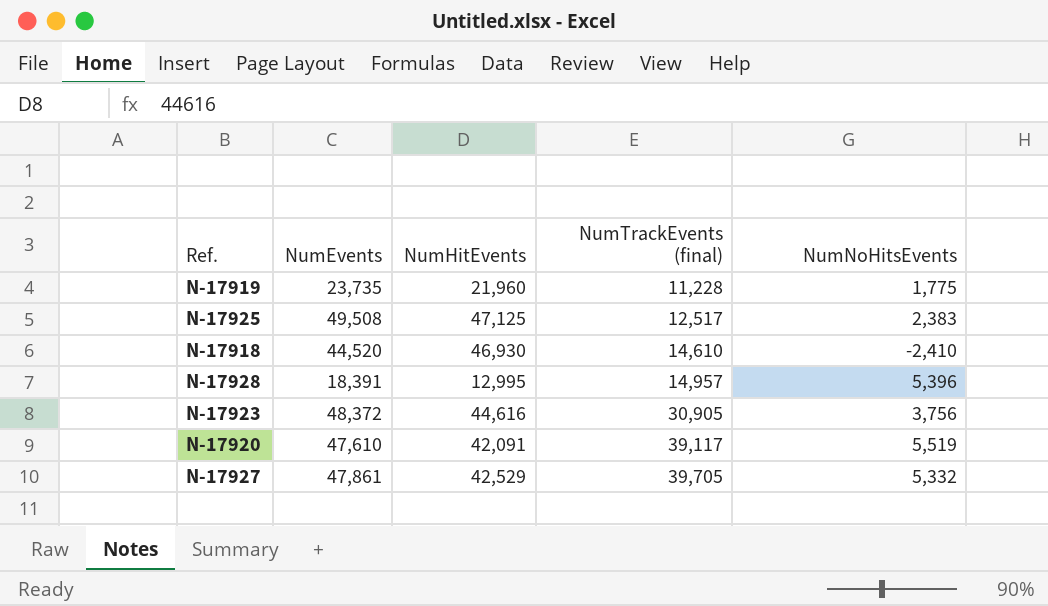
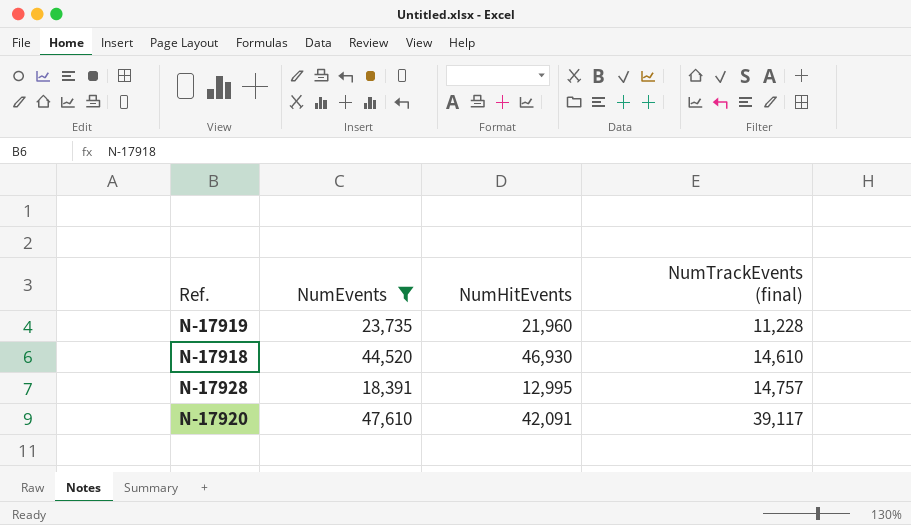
filter: none -> NumEvents <= 47,610
column NumNoHitsEvents | formula: [NumEvents] - [NumHitEvents] -> none
N-17928 | NumTrackEvents (final): 14,957 -> 14,757

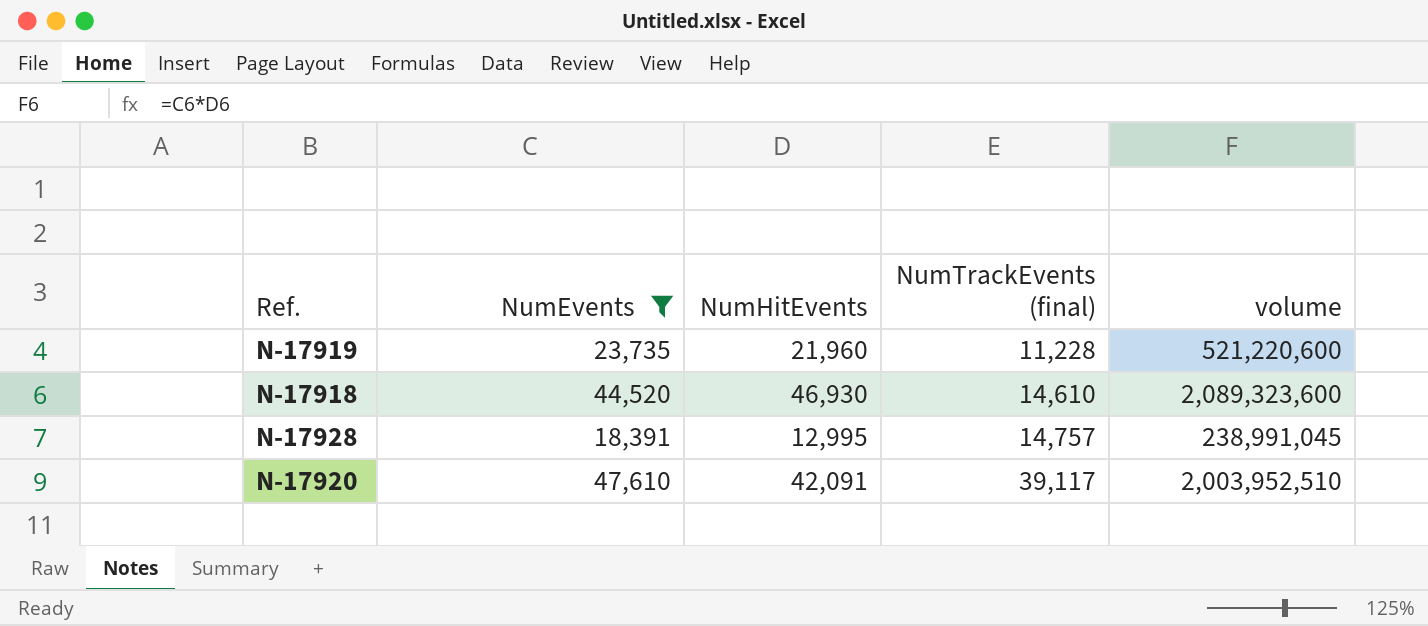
column volume | formula: none -> [NumEvents] * [NumHitEvents]

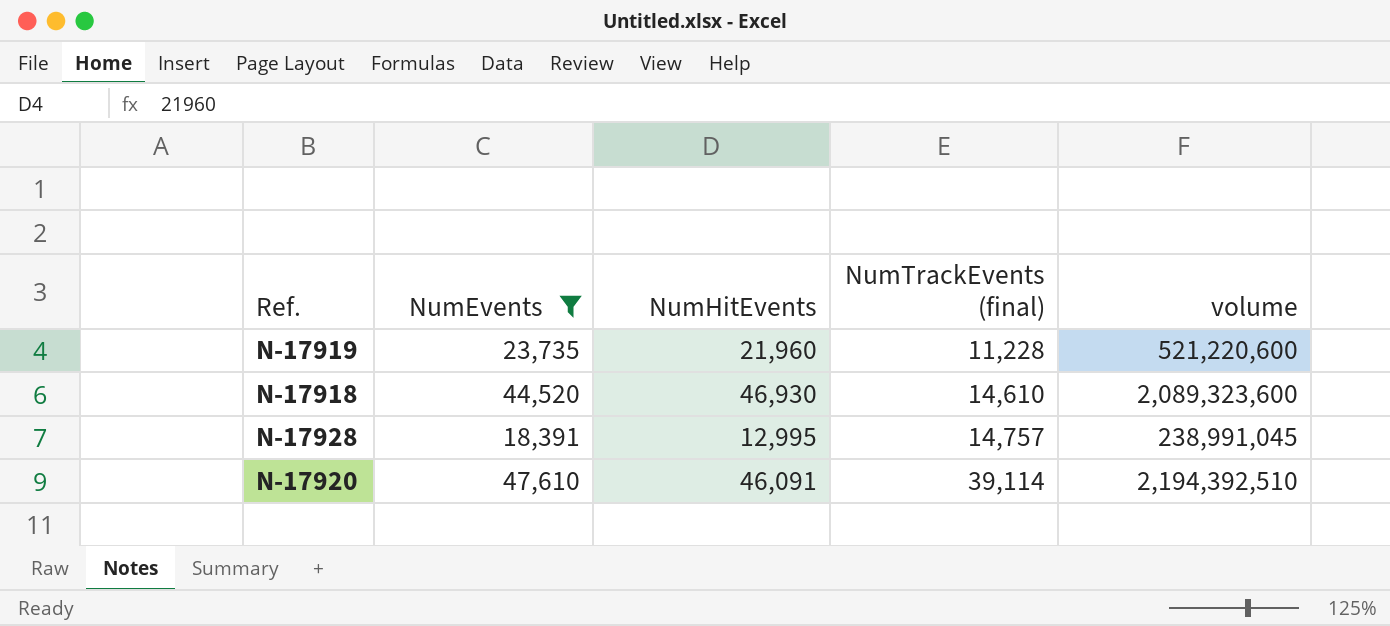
N-17920 | NumHitEvents: 42,091 -> 46,091
N-17920 | NumTrackEvents (final): 39,117 -> 39,114
N-17920 | volume: 2,003,952,510 -> 2,194,392,510

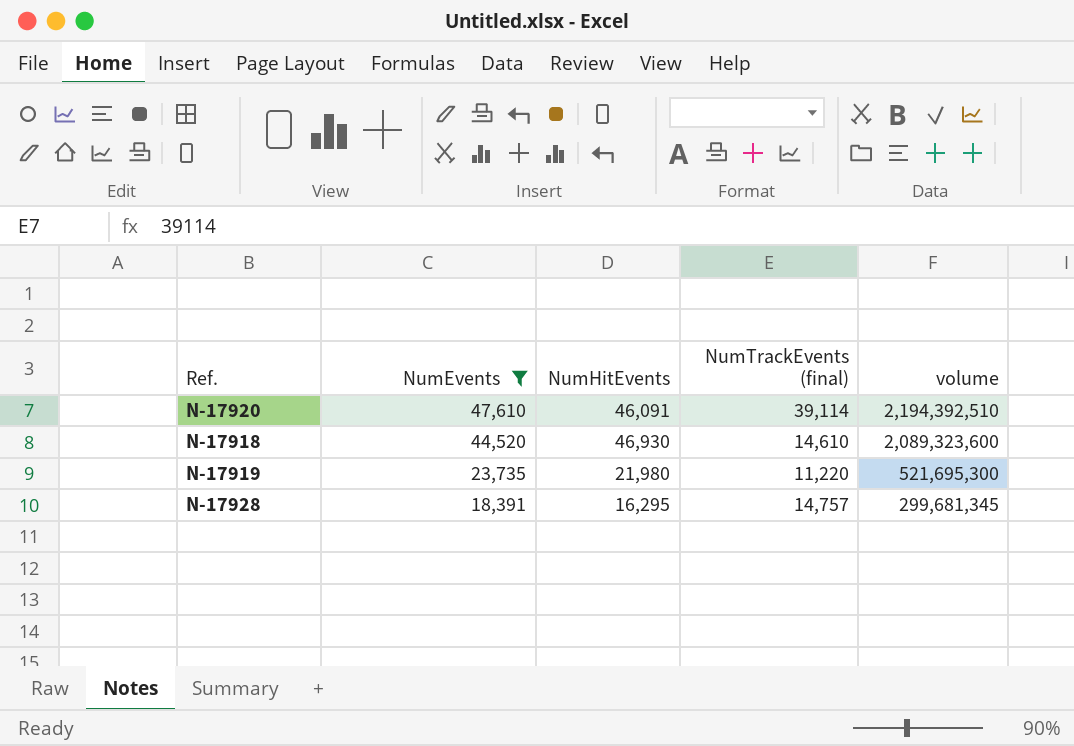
row order: NumTrackEvents (final) ascending -> NumEvents descending
N-17919 | NumHitEvents: 21,960 -> 21,980
N-17919 | NumTrackEvents (final): 11,228 -> 11,220
N-17919 | volume: 521,220,600 -> 521,695,300
N-17928 | NumHitEvents: 12,995 -> 16,295
N-17928 | volume: 238,991,045 -> 299,681,345

